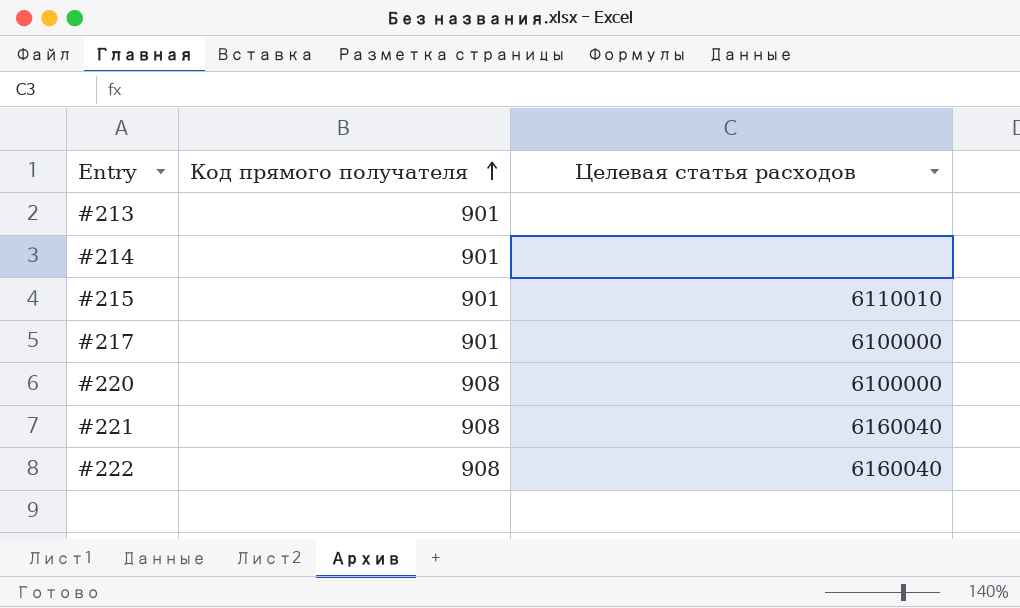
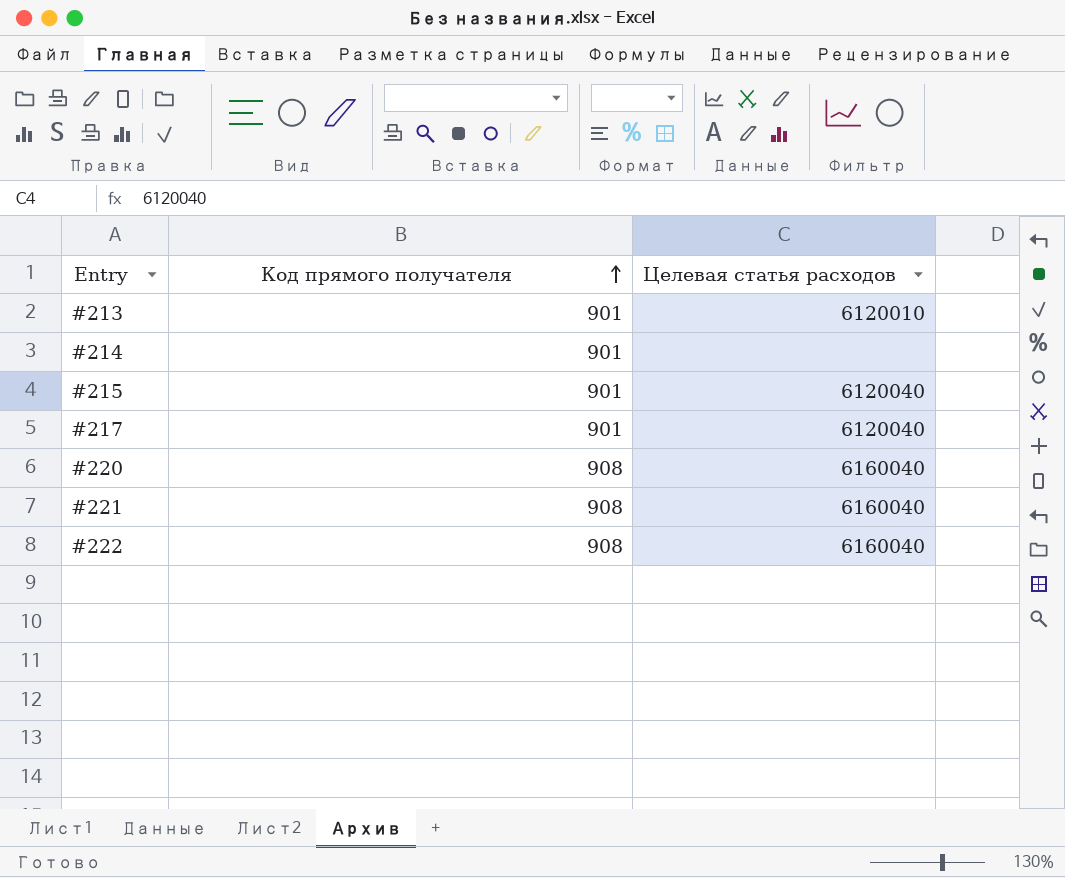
#213 | Целевая статья расходов: none -> 6120010
#215 | Целевая статья расходов: 6110010 -> 6120040
#217 | Целевая статья расходов: 6100000 -> 6120040
#220 | Целевая статья расходов: 6100000 -> 6160040

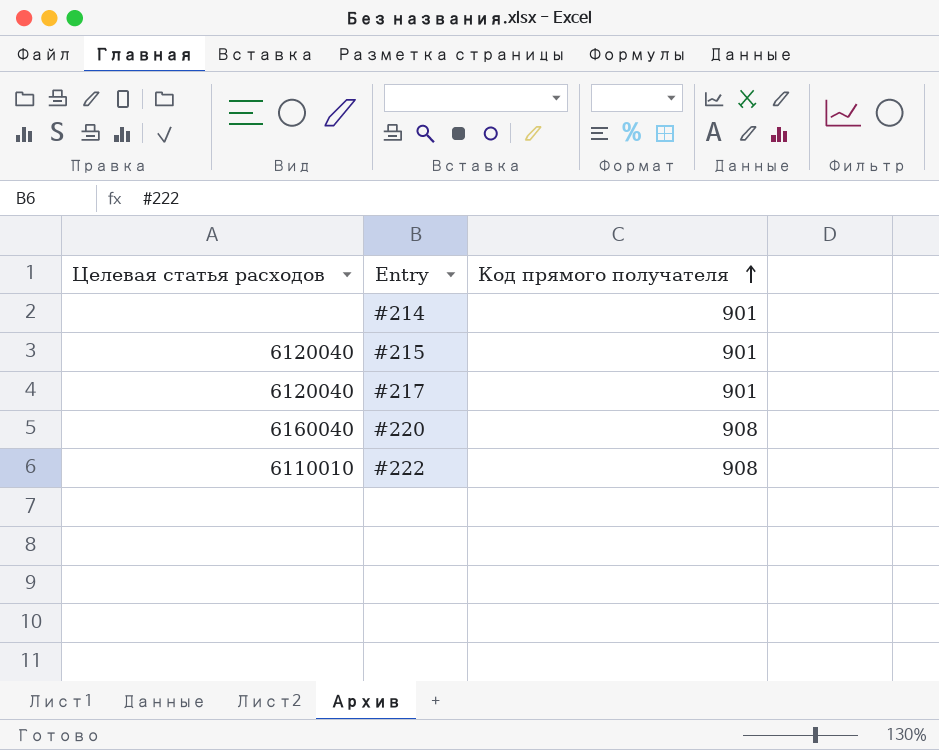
column Целевая статья расходов | position: 3 -> 1
row #213: 901 | 6120010 -> none
row #221: 908 | 6160040 -> none
#222 | Целевая статья расходов: 6160040 -> 6110010

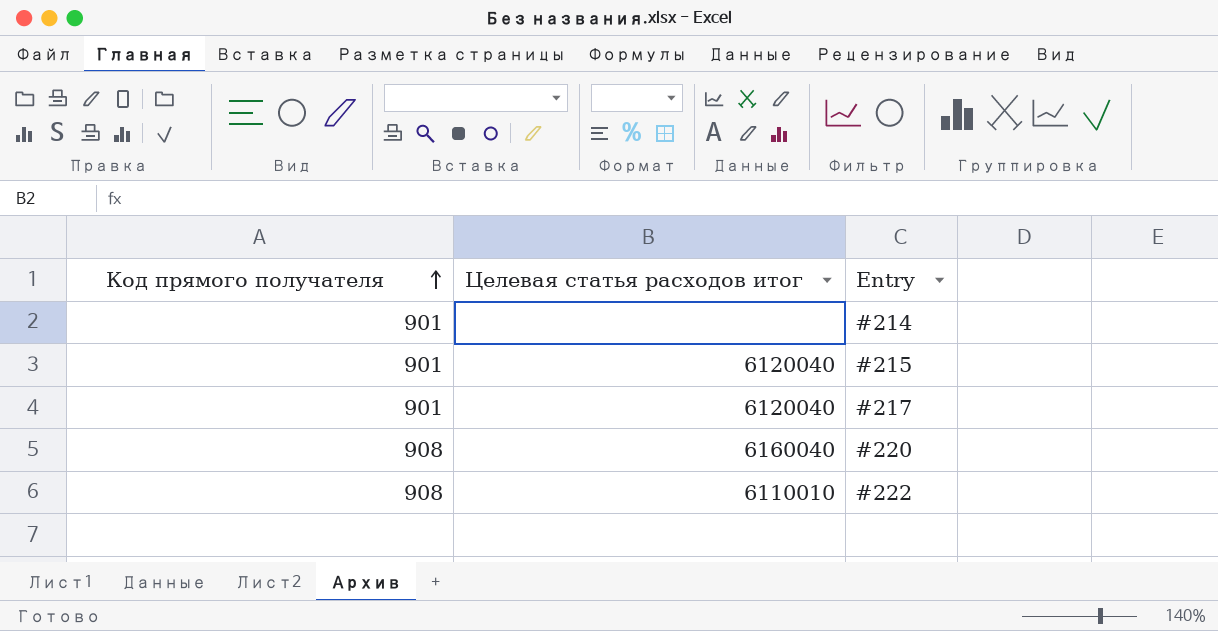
column Код прямого получателя | position: 3 -> 1
column name: Целевая статья расходов -> Целевая статья расходов итог

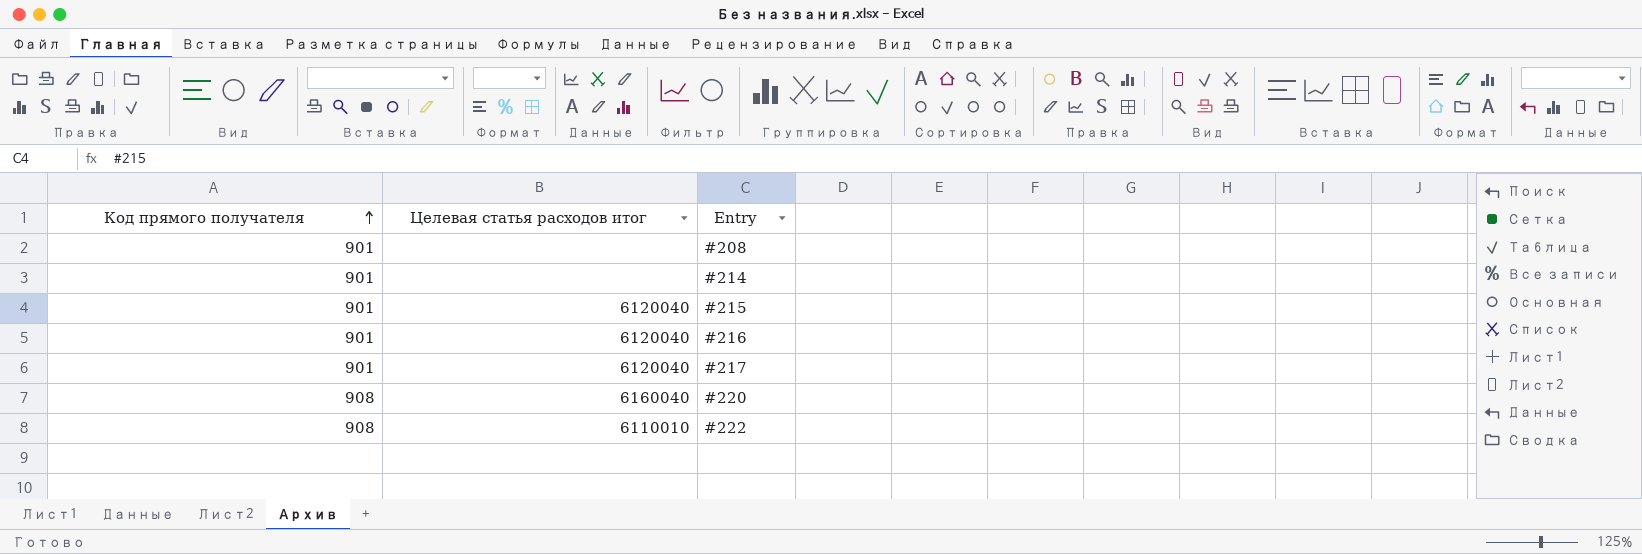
row #208: none -> 901 | none
row #216: none -> 901 | 6120040

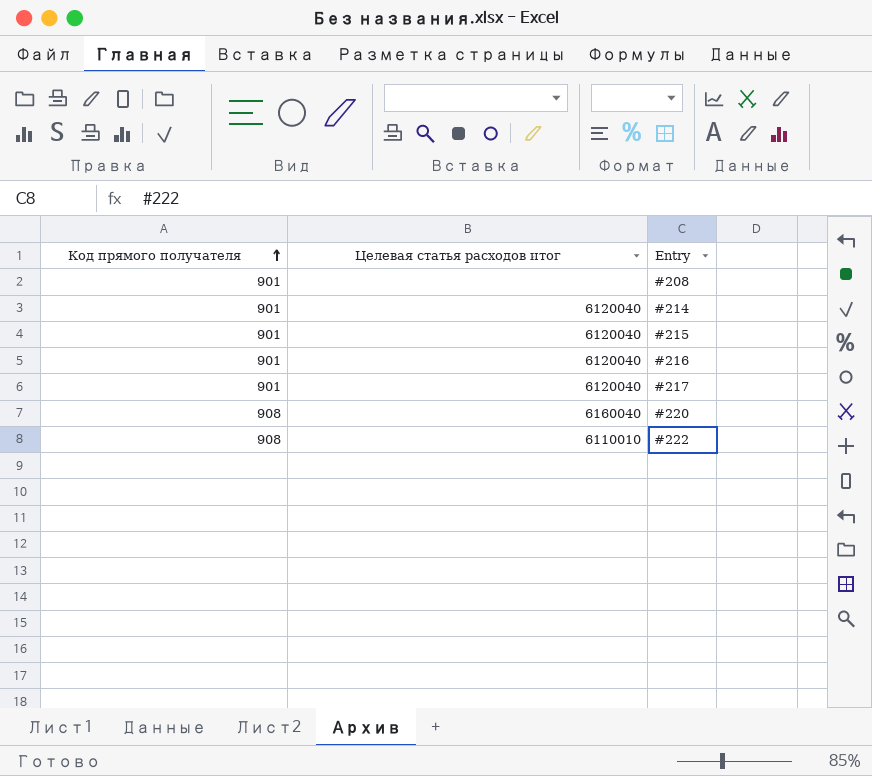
#214 | Целевая статья расходов итог: none -> 6120040

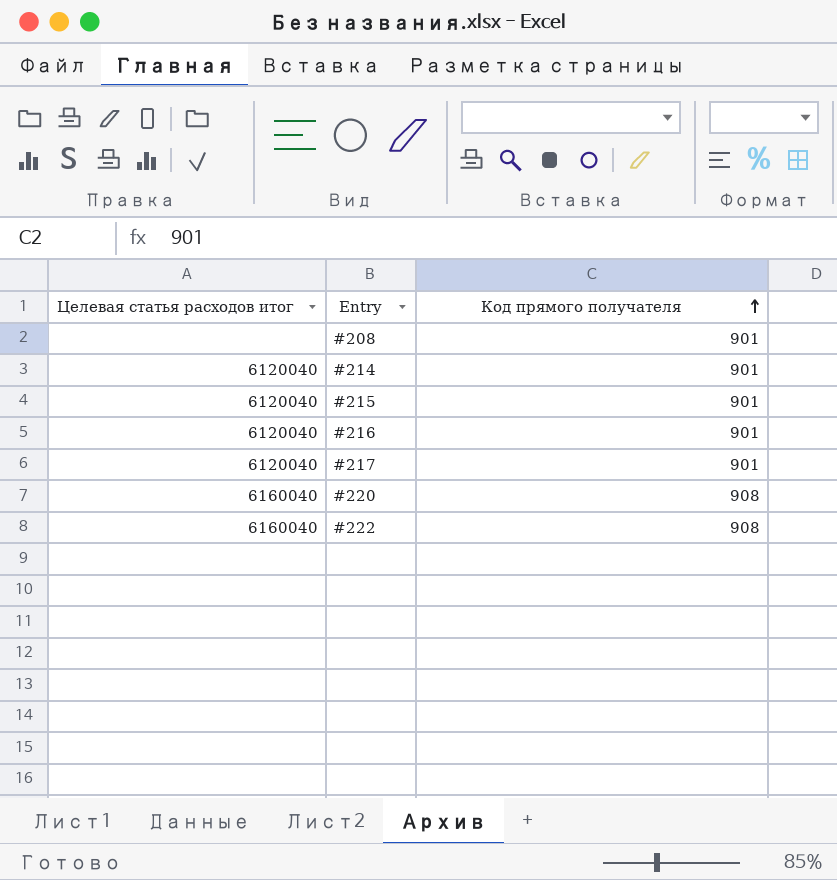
column Код прямого получателя | position: 1 -> 3
#222 | Целевая статья расходов итог: 6110010 -> 6160040

